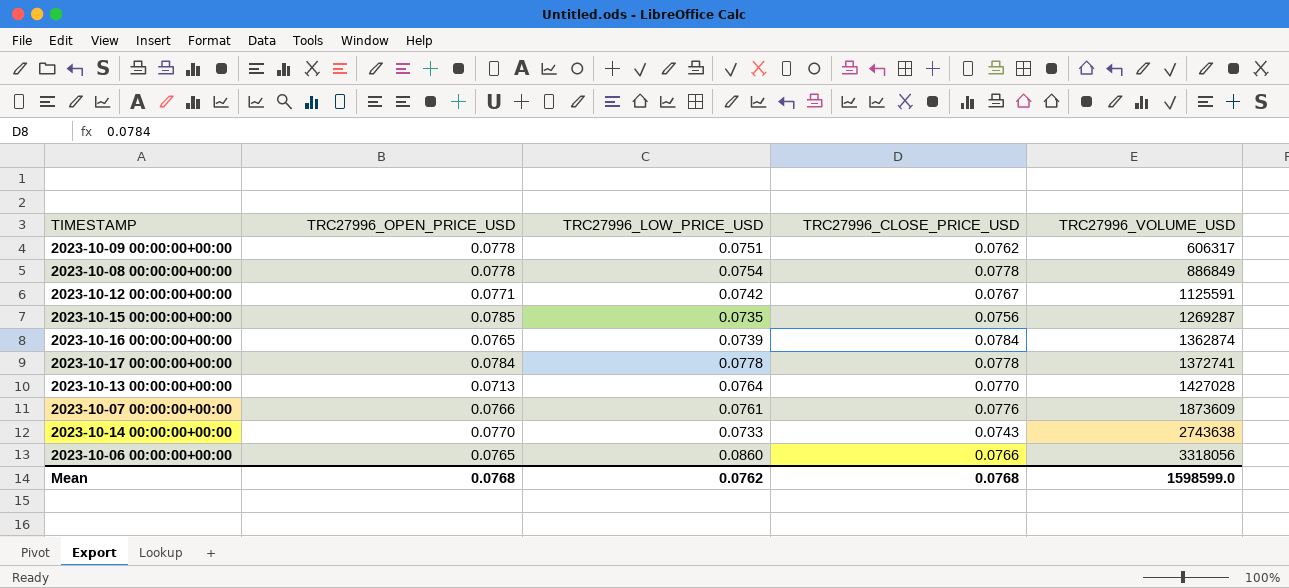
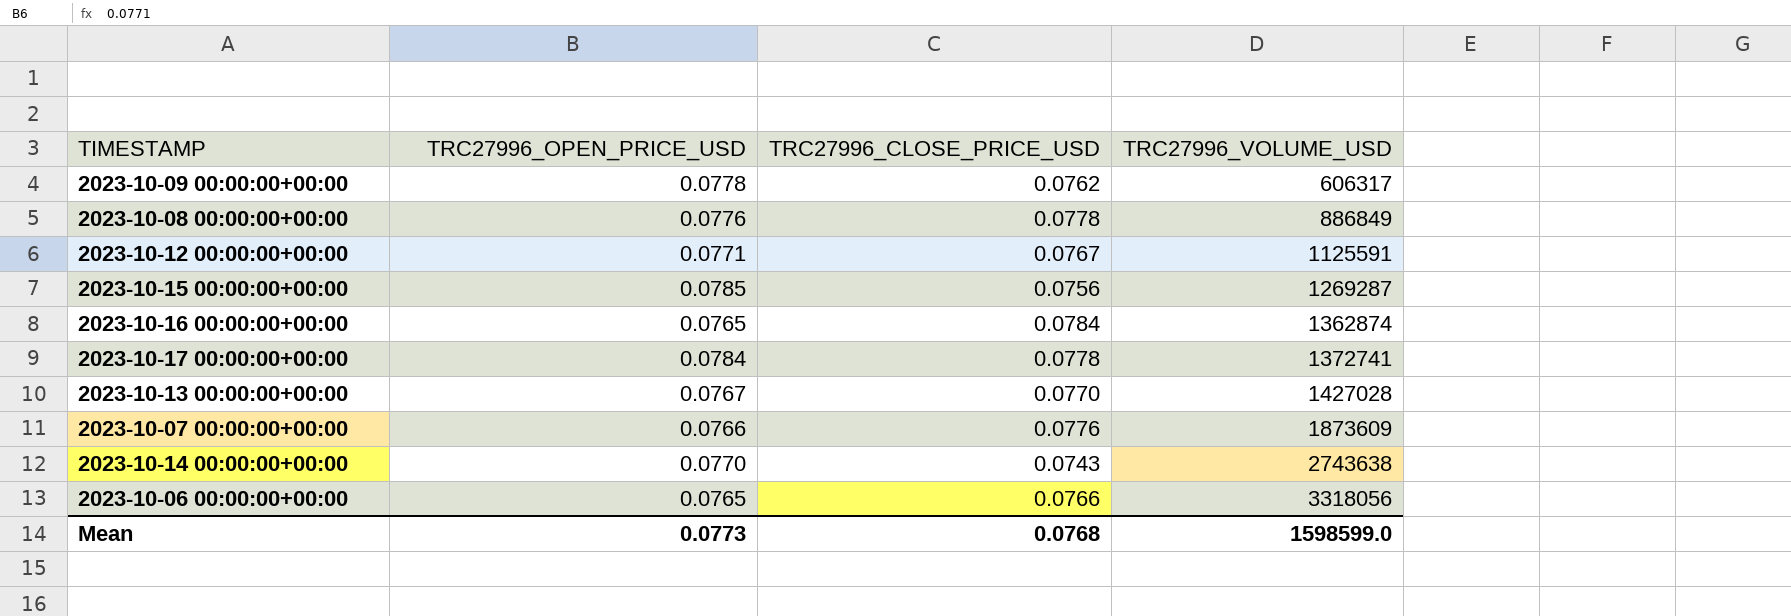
column TRC27996_LOW_PRICE_USD | position: 3 -> none
2023-10-08 00:00:00+00:00 | TRC27996_OPEN_PRICE_USD: 0.0778 -> 0.0776
2023-10-13 00:00:00+00:00 | TRC27996_OPEN_PRICE_USD: 0.0713 -> 0.0767
Mean | TRC27996_OPEN_PRICE_USD: 0.0768 -> 0.0773

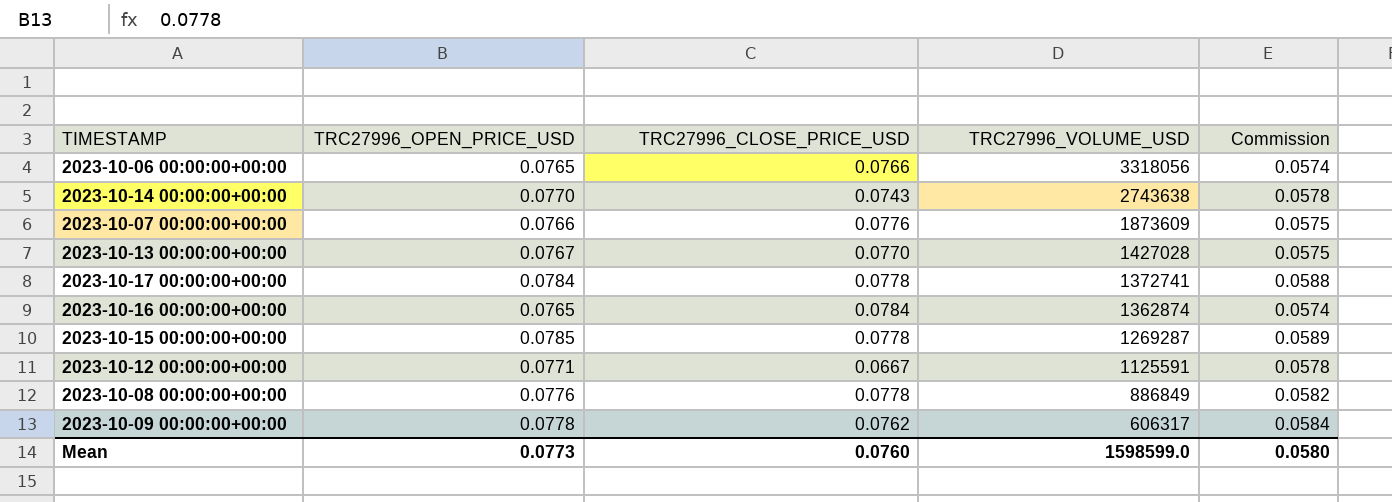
row order: TRC27996_VOLUME_USD ascending -> TRC27996_VOLUME_USD descending
column Commission | formula: none -> [TRC27996_OPEN_PRICE_USD] * 0.75
2023-10-15 00:00:00+00:00 | TRC27996_CLOSE_PRICE_USD: 0.0756 -> 0.0778
2023-10-12 00:00:00+00:00 | TRC27996_CLOSE_PRICE_USD: 0.0767 -> 0.0667
Mean | TRC27996_CLOSE_PRICE_USD: 0.0768 -> 0.0760

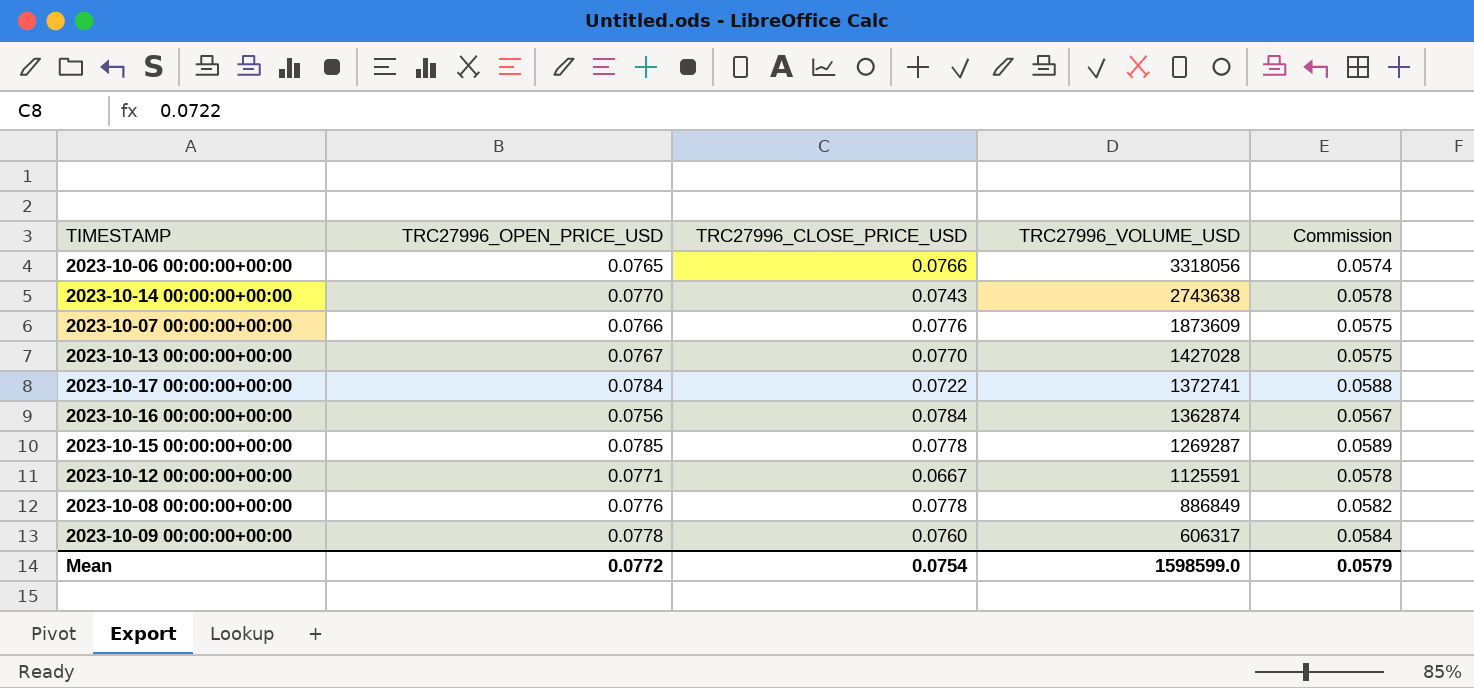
2023-10-17 00:00:00+00:00 | TRC27996_CLOSE_PRICE_USD: 0.0778 -> 0.0722
2023-10-16 00:00:00+00:00 | TRC27996_OPEN_PRICE_USD: 0.0765 -> 0.0756
2023-10-16 00:00:00+00:00 | Commission: 0.0574 -> 0.0567
2023-10-09 00:00:00+00:00 | TRC27996_CLOSE_PRICE_USD: 0.0762 -> 0.0760
Mean | TRC27996_OPEN_PRICE_USD: 0.0773 -> 0.0772
Mean | TRC27996_CLOSE_PRICE_USD: 0.0760 -> 0.0754
Mean | Commission: 0.0580 -> 0.0579

